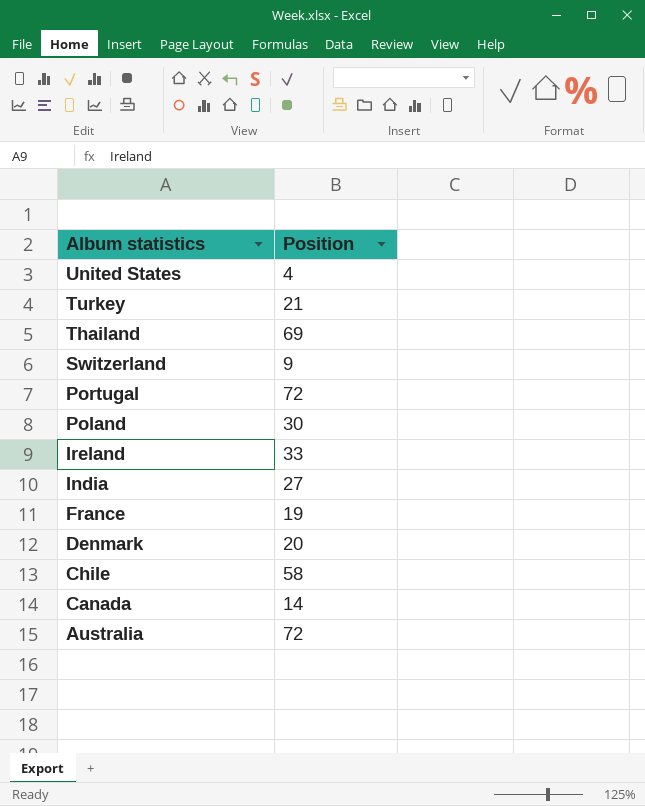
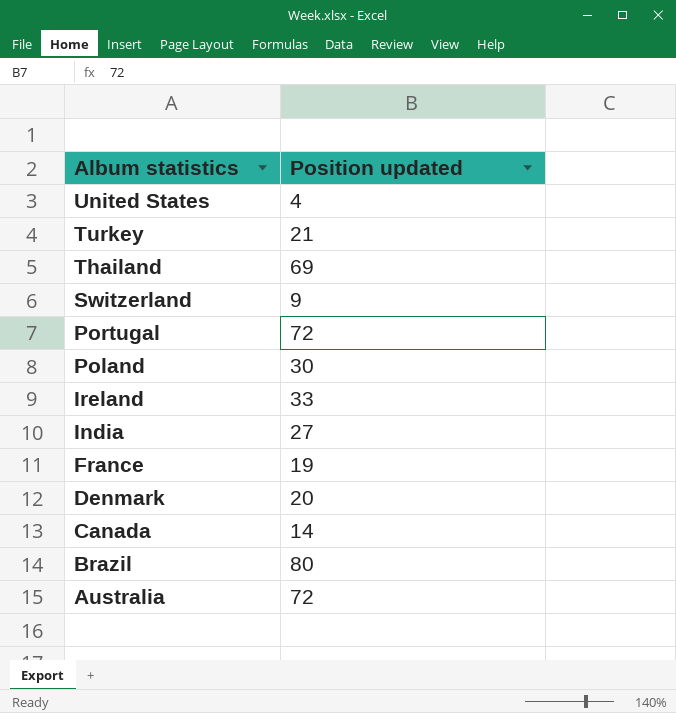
column name: Position -> Position updated
row Chile: 58 -> none
row Brazil: none -> 80

